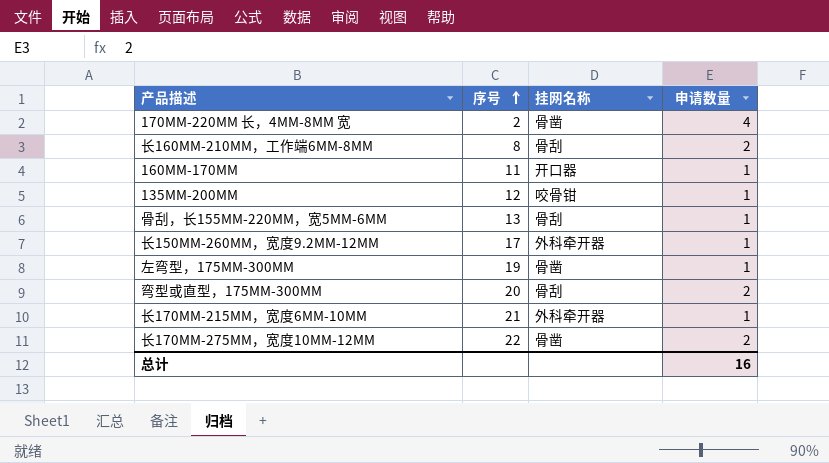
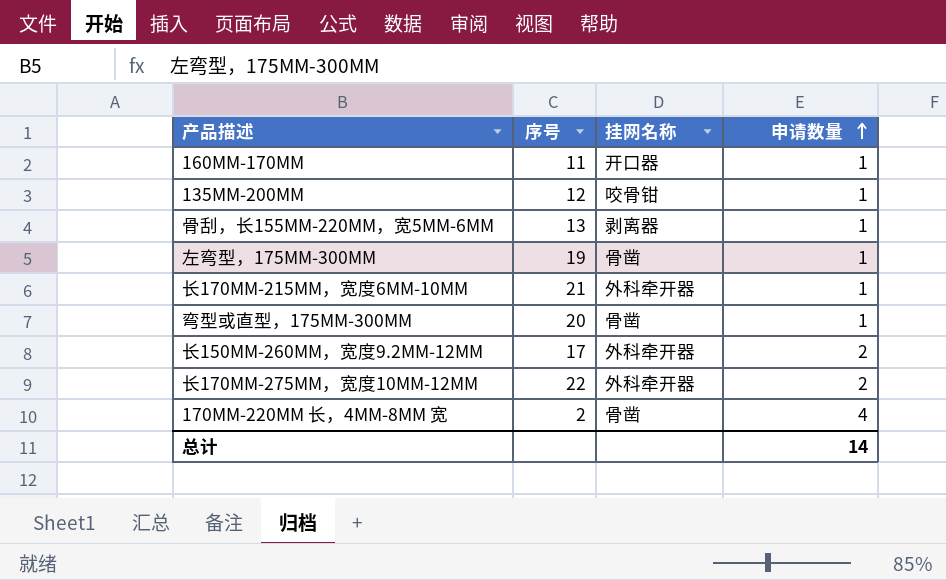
row order: 序号 ascending -> 申请数量 ascending
row 长160MM-210MM，工作端6MM-8MM: 8 | 骨刮 | 2 -> none
骨刮，长155MM-220MM，宽5MM-6MM | 挂网名称: 骨刮 -> 剥离器
弯型或直型，175MM-300MM | 挂网名称: 骨刮 -> 骨凿
弯型或直型，175MM-300MM | 申请数量: 2 -> 1
长150MM-260MM，宽度9.2MM-12MM | 申请数量: 1 -> 2
长170MM-275MM，宽度10MM-12MM | 挂网名称: 骨凿 -> 外科牵开器
总计 | 申请数量: 16 -> 14

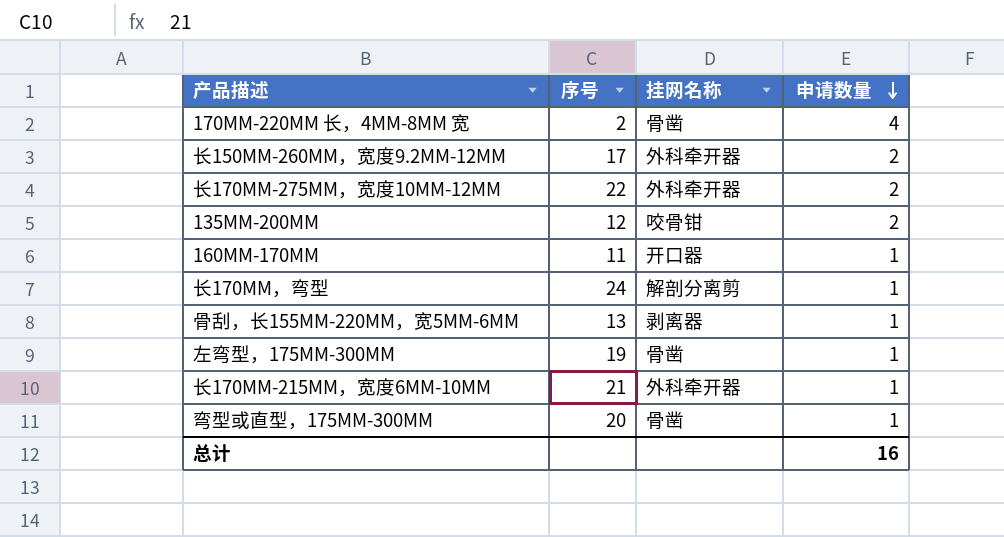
row order: 申请数量 ascending -> 申请数量 descending
135MM-200MM | 申请数量: 1 -> 2
row 长170MM，弯型: none -> 24 | 解剖分离剪 | 1
总计 | 申请数量: 14 -> 16

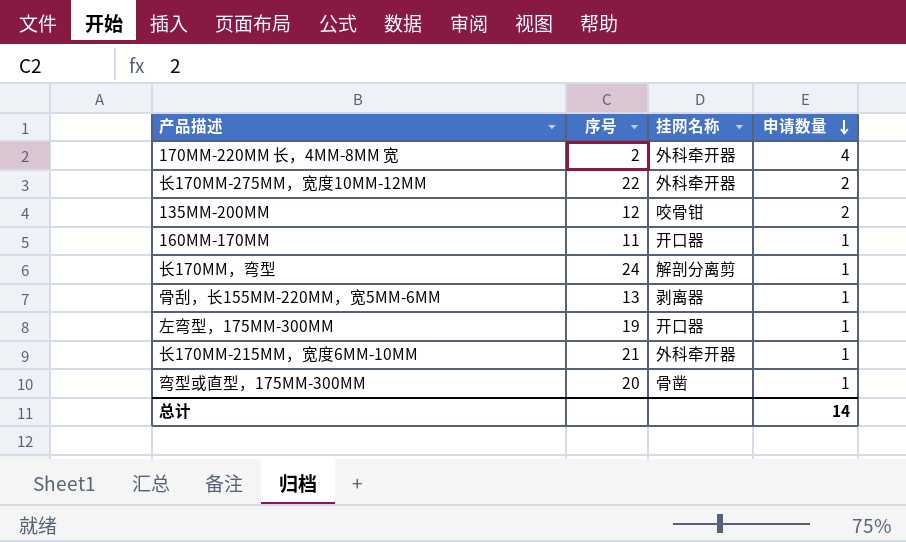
row 长150MM-260MM，宽度9.2MM-12MM: 17 | 外科牵开器 | 2 -> none
170MM-220MM 长，4MM-8MM 宽 | 挂网名称: 骨凿 -> 外科牵开器
左弯型，175MM-300MM | 挂网名称: 骨凿 -> 开口器
总计 | 申请数量: 16 -> 14

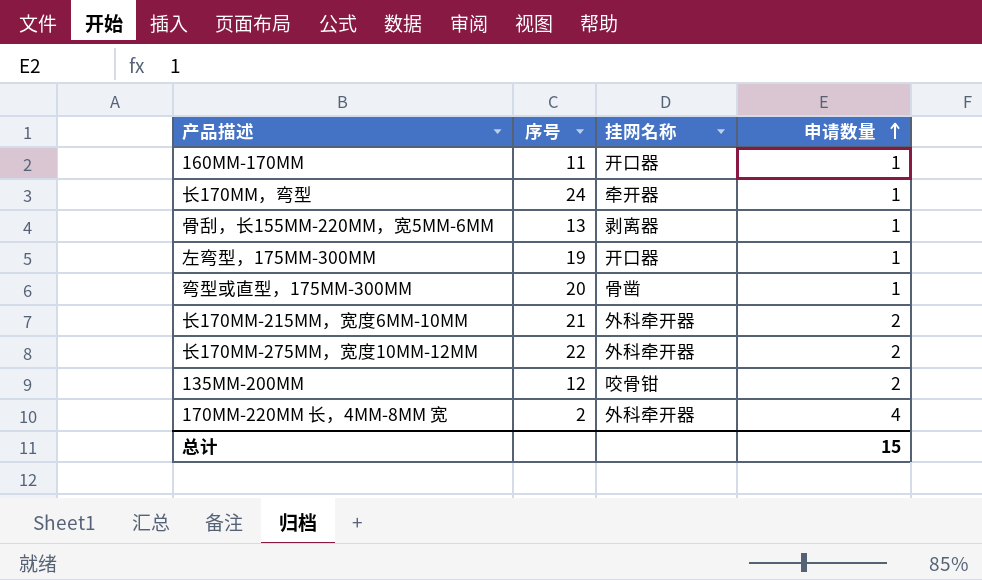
row order: 申请数量 descending -> 申请数量 ascending
长170MM，弯型 | 挂网名称: 解剖分离剪 -> 牵开器
长170MM-215MM，宽度6MM-10MM | 申请数量: 1 -> 2
总计 | 申请数量: 14 -> 15

